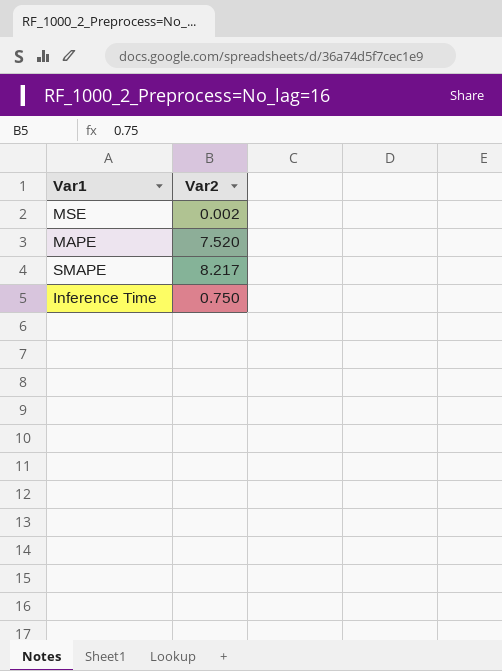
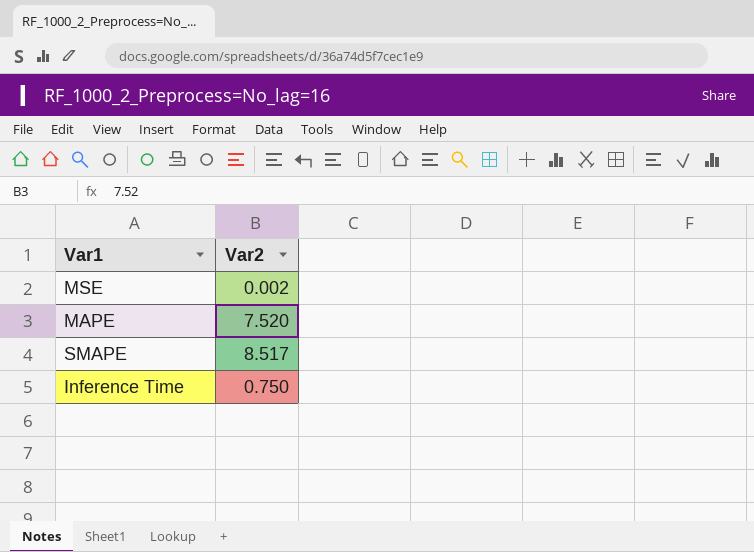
SMAPE | Var2: 8.217 -> 8.517

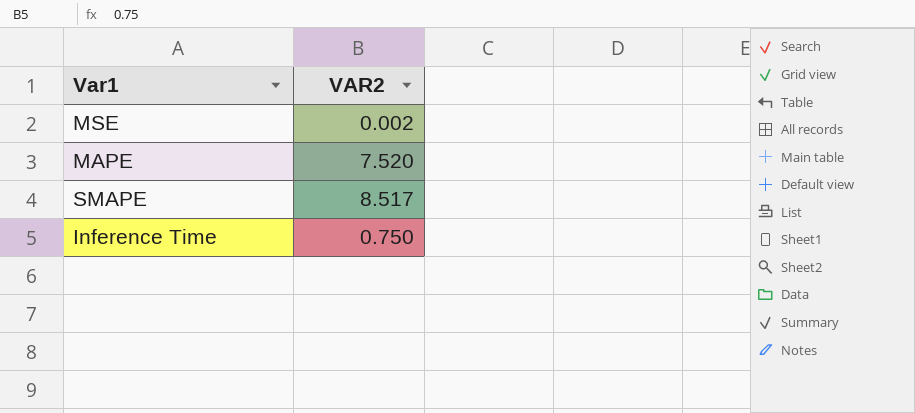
column name: Var2 -> VAR2

